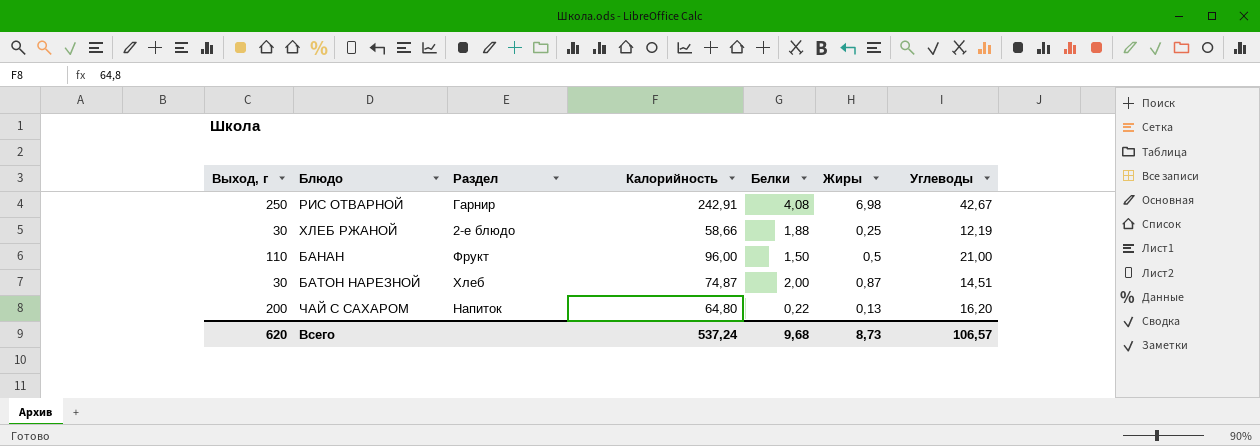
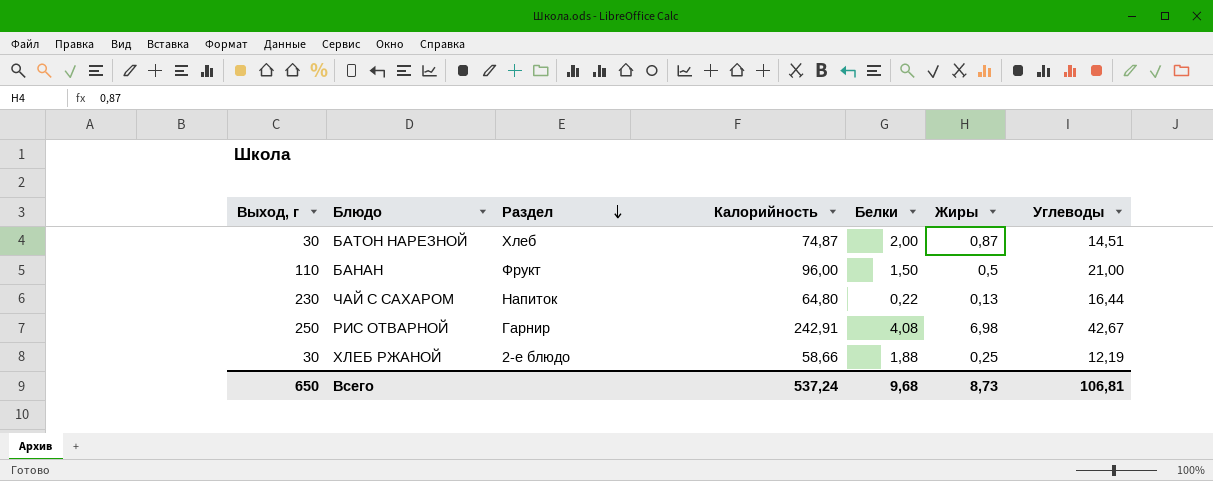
row order: none -> Раздел descending
ЧАЙ С САХАРОМ | Выход, г: 200 -> 230
ЧАЙ С САХАРОМ | Углеводы: 16,20 -> 16,44
Всего | Выход, г: 620 -> 650
Всего | Углеводы: 106,57 -> 106,81

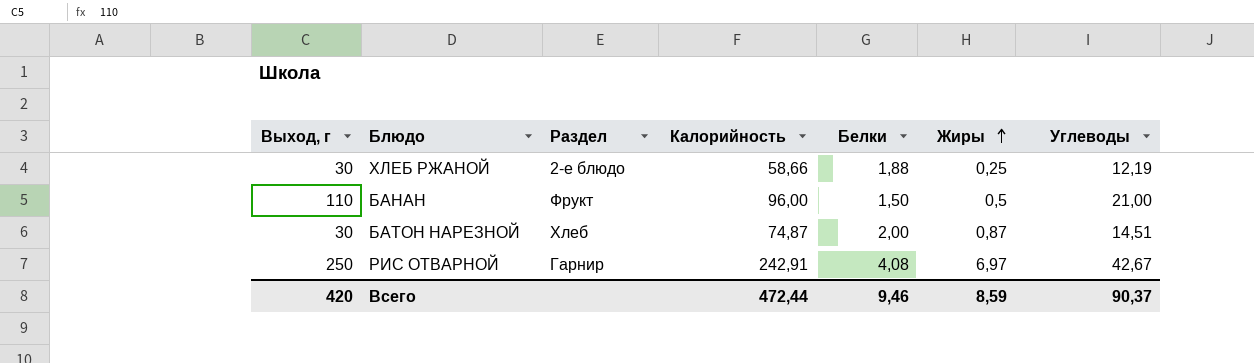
row order: Раздел descending -> Жиры ascending
row ЧАЙ С САХАРОМ: 230 | Напиток | 64,80 | 0,22 | 0,13 | 16,44 -> none
РИС ОТВАРНОЙ | Жиры: 6,98 -> 6,97
Всего | Выход, г: 650 -> 420
Всего | Калорийность: 537,24 -> 472,44
Всего | Белки: 9,68 -> 9,46
Всего | Жиры: 8,73 -> 8,59
Всего | Углеводы: 106,81 -> 90,37

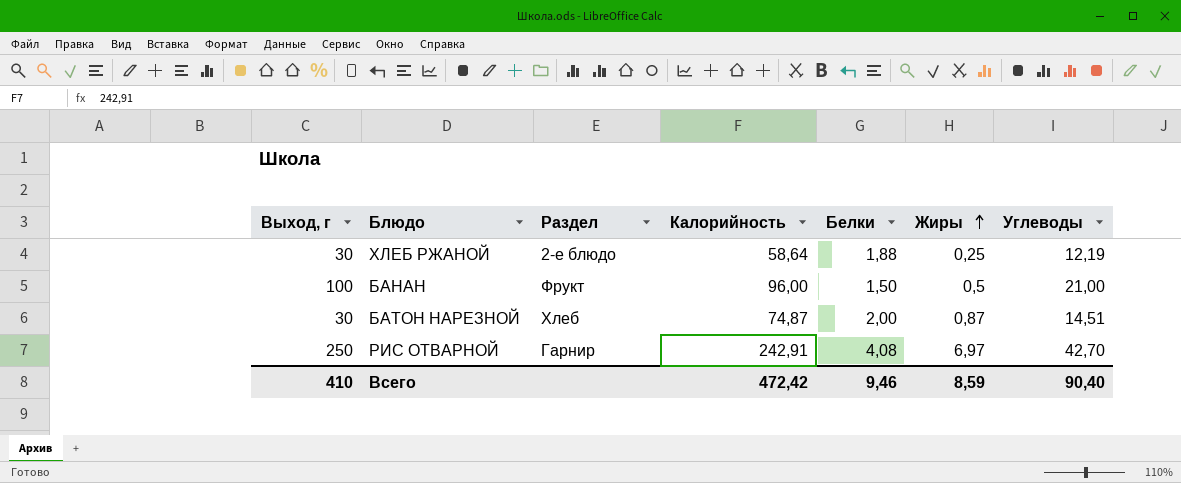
ХЛЕБ РЖАНОЙ | Калорийность: 58,66 -> 58,64
БАНАН | Выход, г: 110 -> 100
РИС ОТВАРНОЙ | Углеводы: 42,67 -> 42,70
Всего | Выход, г: 420 -> 410
Всего | Калорийность: 472,44 -> 472,42
Всего | Углеводы: 90,37 -> 90,40

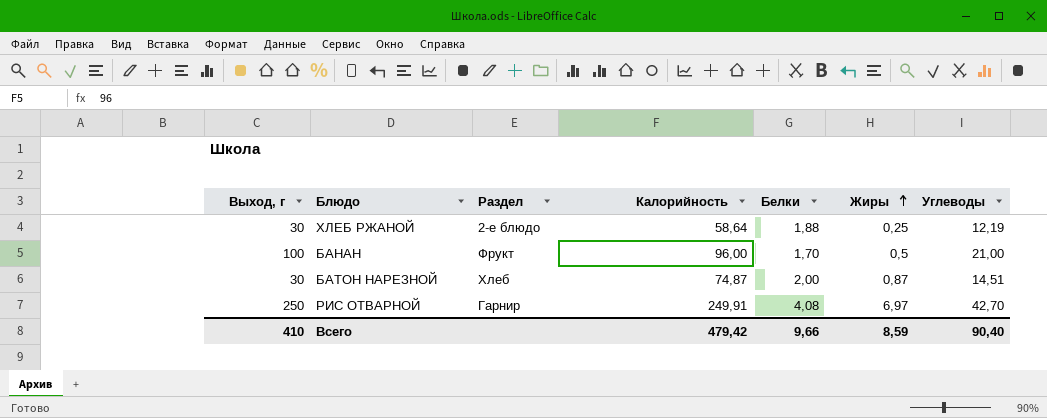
БАНАН | Белки: 1,50 -> 1,70
РИС ОТВАРНОЙ | Калорийность: 242,91 -> 249,91
Всего | Калорийность: 472,42 -> 479,42
Всего | Белки: 9,46 -> 9,66

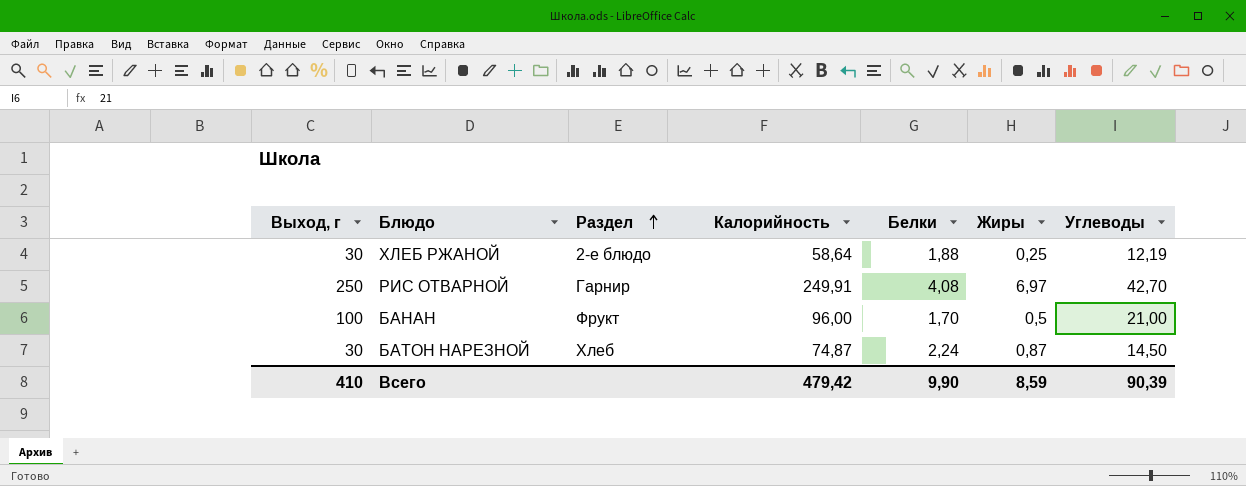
row order: Жиры ascending -> Раздел ascending
БАТОН НАРЕЗНОЙ | Белки: 2,00 -> 2,24
БАТОН НАРЕЗНОЙ | Углеводы: 14,51 -> 14,50
Всего | Белки: 9,66 -> 9,90
Всего | Углеводы: 90,40 -> 90,39

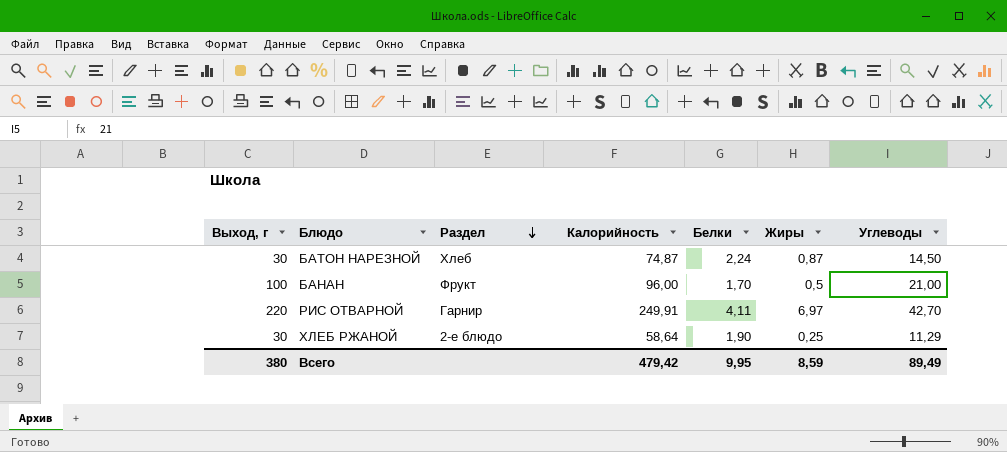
row order: Раздел ascending -> Раздел descending
РИС ОТВАРНОЙ | Выход, г: 250 -> 220
РИС ОТВАРНОЙ | Белки: 4,08 -> 4,11
ХЛЕБ РЖАНОЙ | Белки: 1,88 -> 1,90
ХЛЕБ РЖАНОЙ | Углеводы: 12,19 -> 11,29
Всего | Выход, г: 410 -> 380
Всего | Белки: 9,90 -> 9,95
Всего | Углеводы: 90,39 -> 89,49

